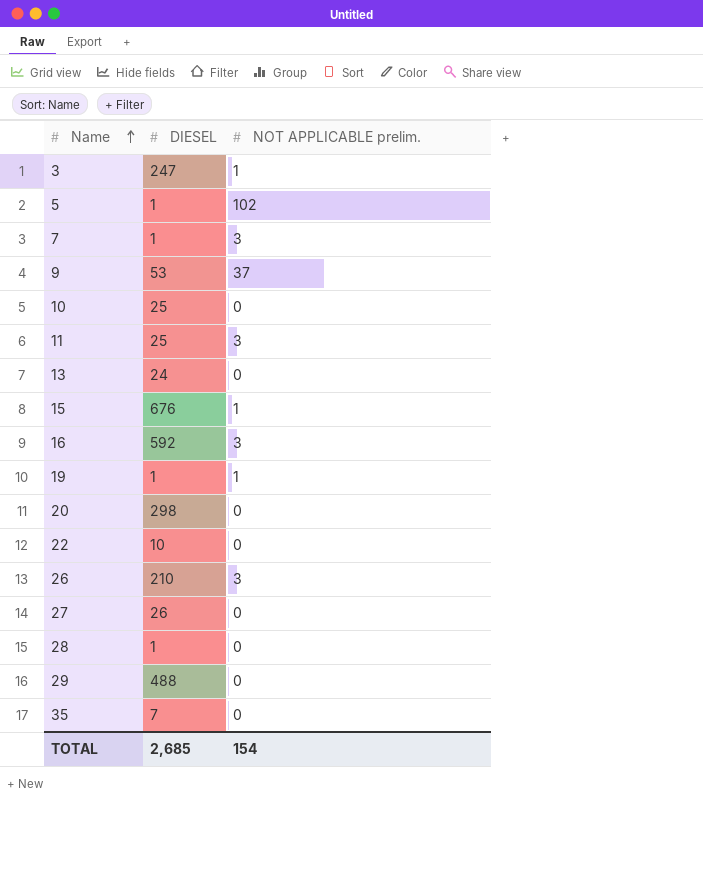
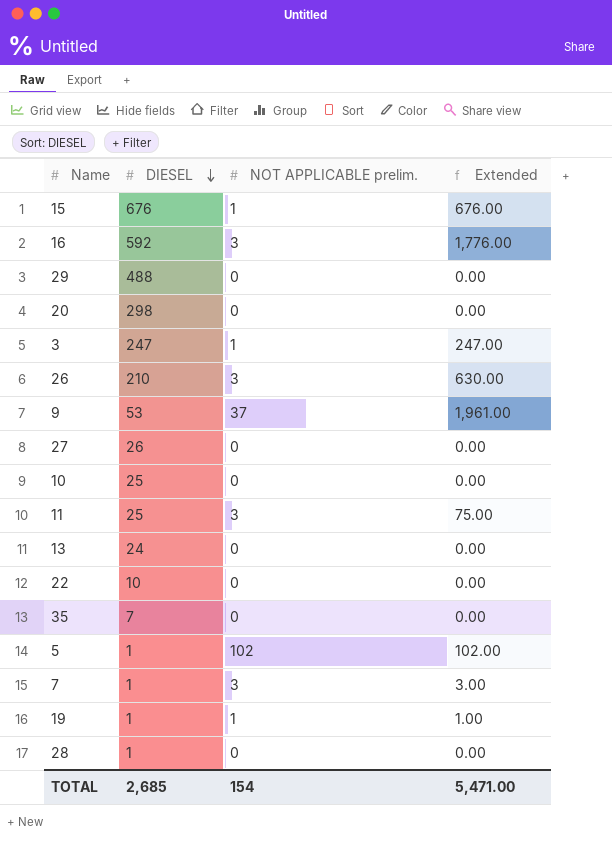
row order: Name ascending -> DIESEL descending
column Extended | formula: none -> [DIESEL] * [NOT APPLICABLE prelim.]

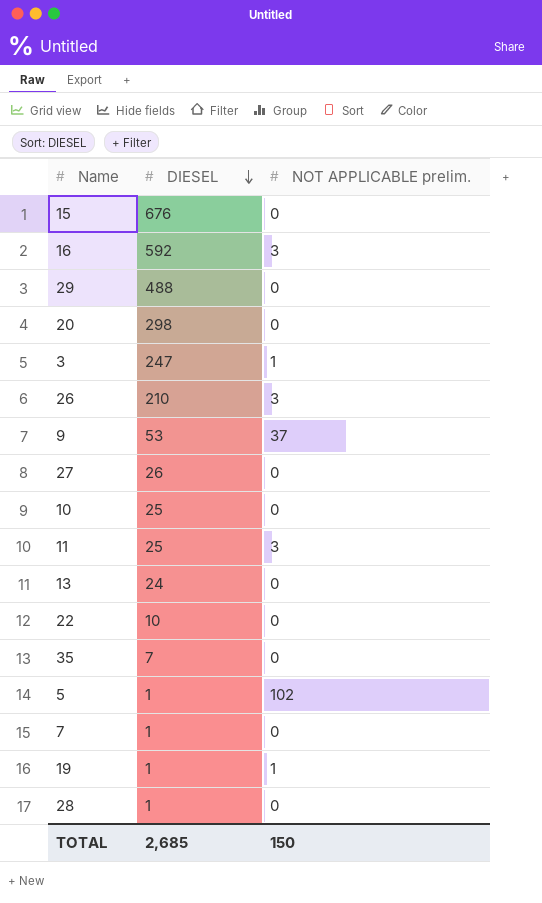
column Extended | formula: [DIESEL] * [NOT APPLICABLE prelim.] -> none
15 | NOT APPLICABLE prelim.: 1 -> 0
7 | NOT APPLICABLE prelim.: 3 -> 0
TOTAL | NOT APPLICABLE prelim.: 154 -> 150

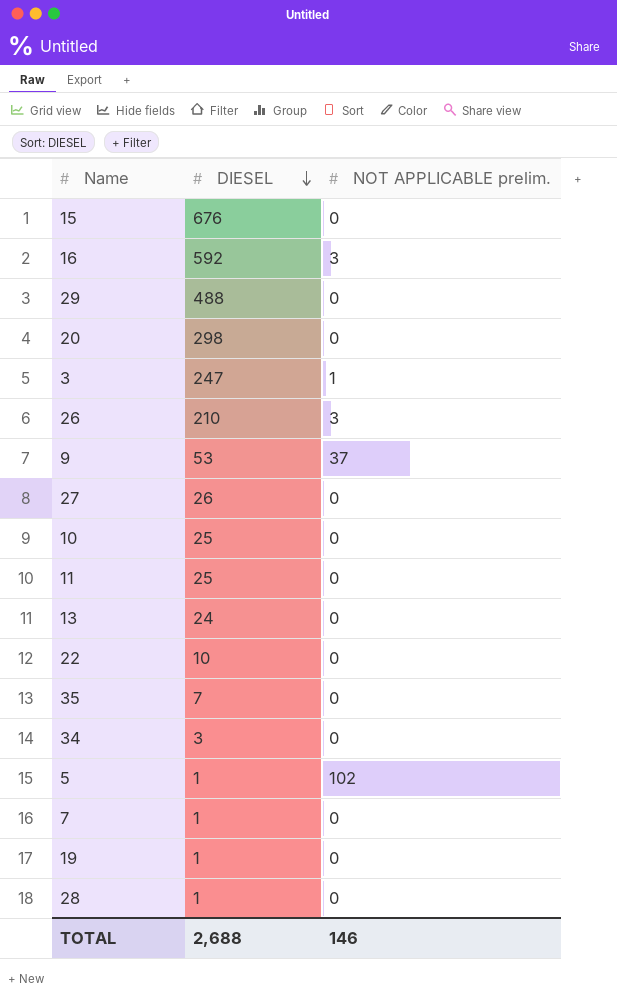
11 | NOT APPLICABLE prelim.: 3 -> 0
row 34: none -> 3 | 0
19 | NOT APPLICABLE prelim.: 1 -> 0
TOTAL | DIESEL: 2,685 -> 2,688
TOTAL | NOT APPLICABLE prelim.: 150 -> 146

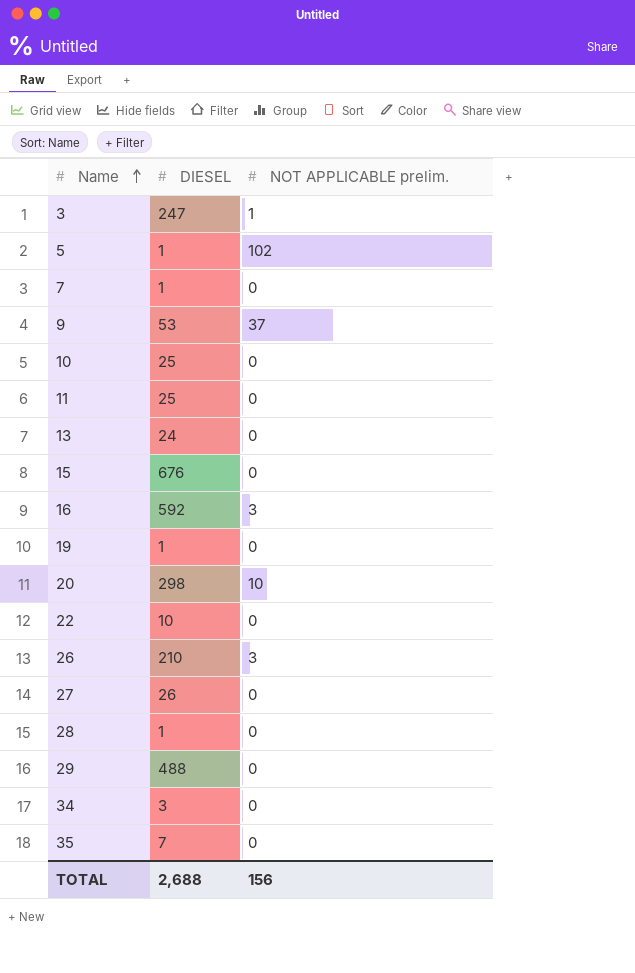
row order: DIESEL descending -> Name ascending
20 | NOT APPLICABLE prelim.: 0 -> 10
TOTAL | NOT APPLICABLE prelim.: 146 -> 156

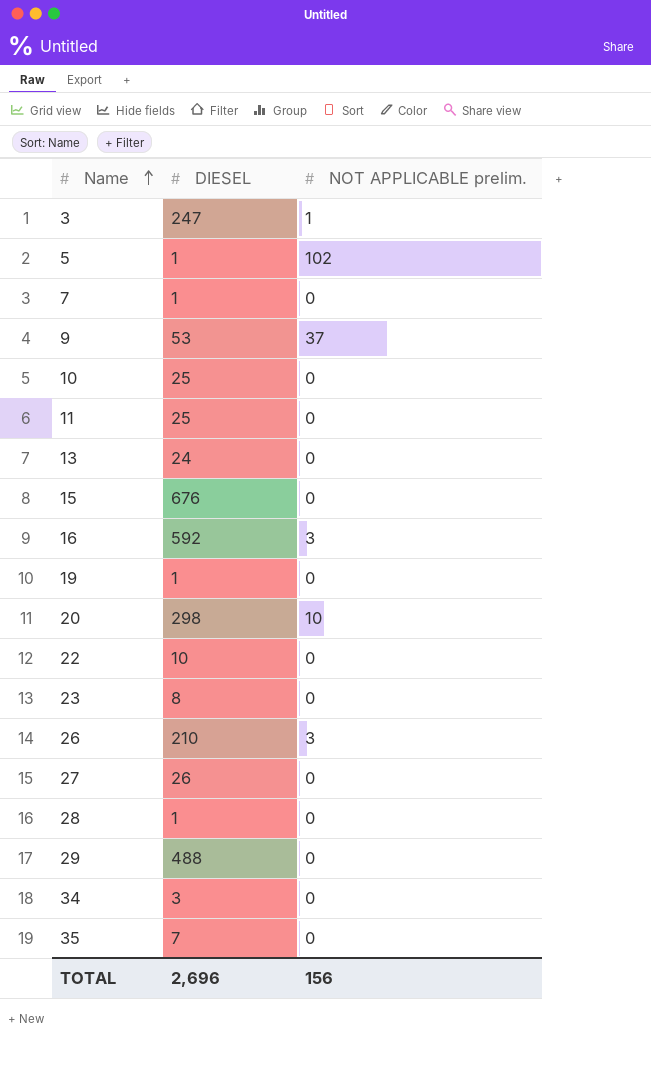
row 23: none -> 8 | 0
TOTAL | DIESEL: 2,688 -> 2,696

